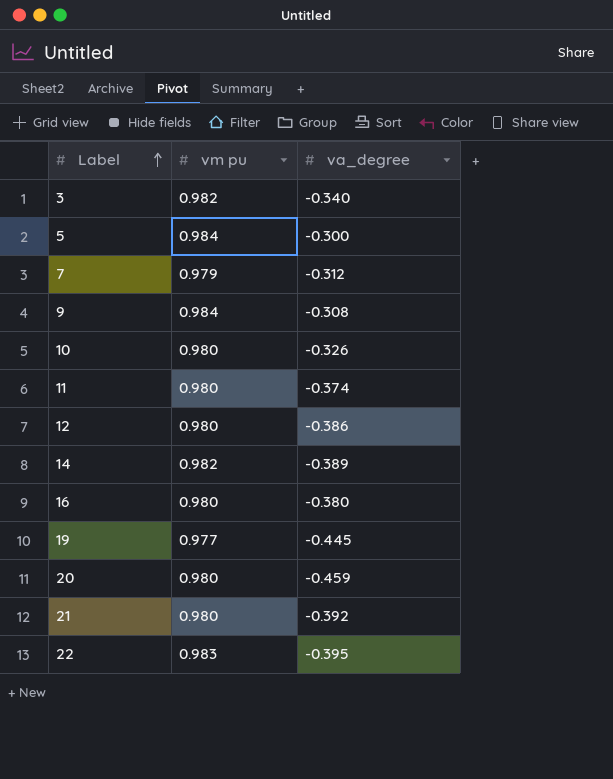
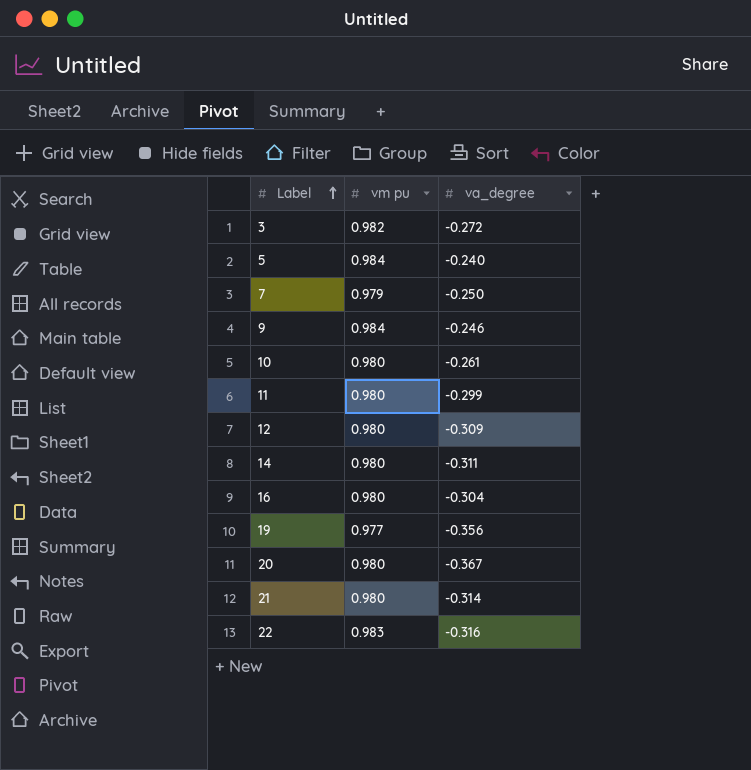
3 | va_degree: -0.340 -> -0.272
5 | va_degree: -0.300 -> -0.240
7 | va_degree: -0.312 -> -0.250
9 | va_degree: -0.308 -> -0.246
10 | va_degree: -0.326 -> -0.261
11 | va_degree: -0.374 -> -0.299
12 | va_degree: -0.386 -> -0.309
14 | vm pu: 0.982 -> 0.980
14 | va_degree: -0.389 -> -0.311
16 | va_degree: -0.380 -> -0.304
19 | va_degree: -0.445 -> -0.356
20 | va_degree: -0.459 -> -0.367
21 | va_degree: -0.392 -> -0.314
22 | va_degree: -0.395 -> -0.316

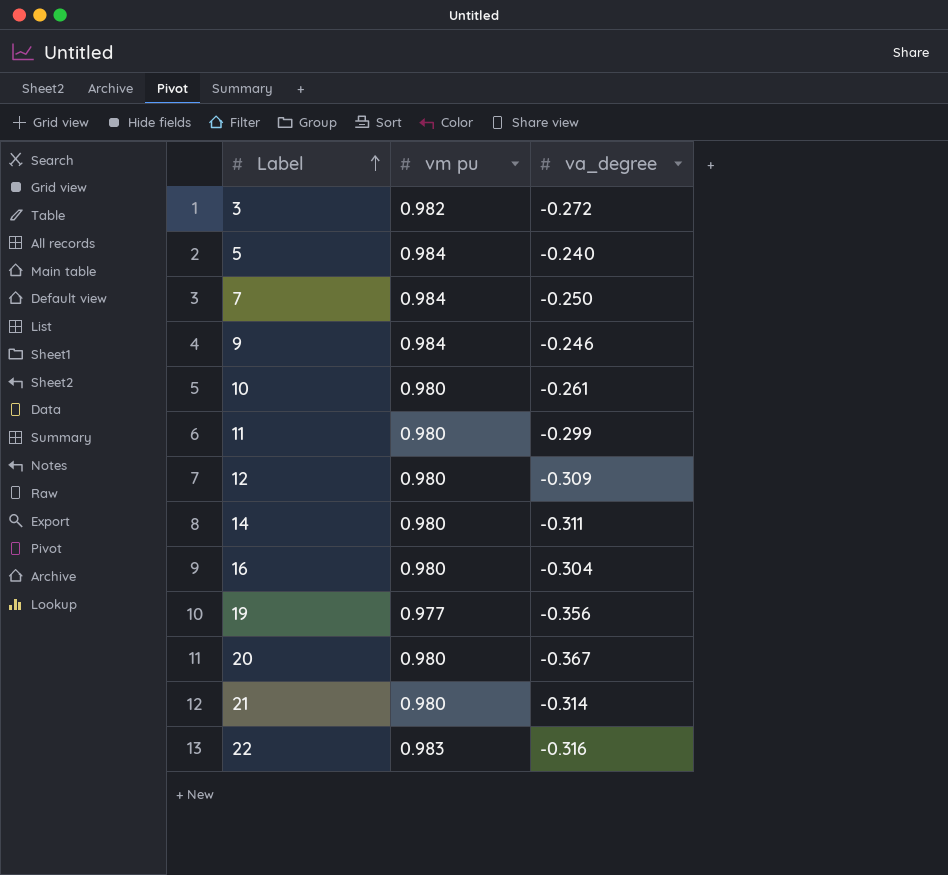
7 | vm pu: 0.979 -> 0.984

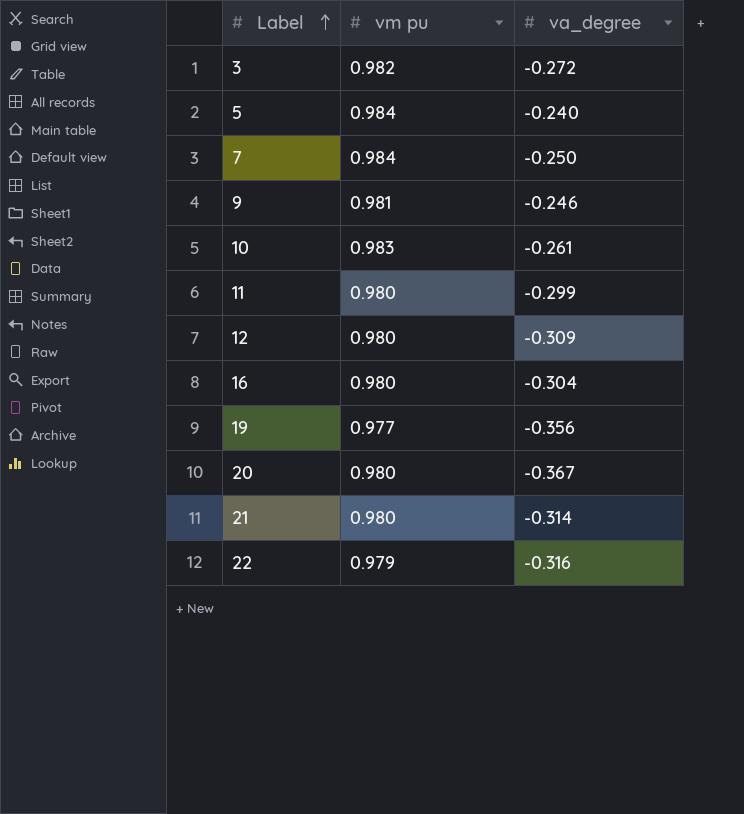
row 14: 0.980 | -0.311 -> none
9 | vm pu: 0.984 -> 0.981
10 | vm pu: 0.980 -> 0.983
22 | vm pu: 0.983 -> 0.979

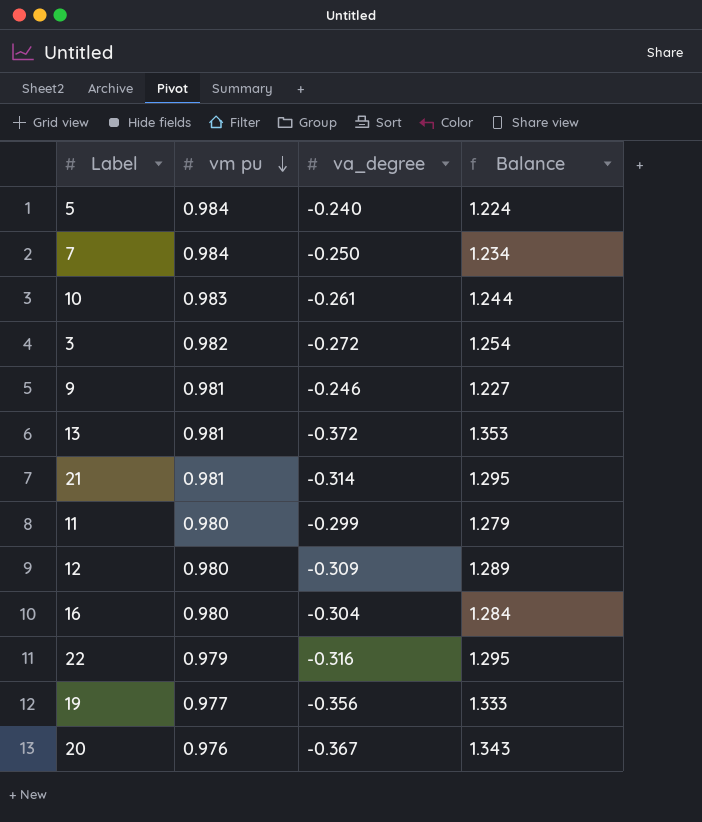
row order: Label ascending -> vm pu descending
column Balance | formula: none -> [vm pu] - [va_degree]
row 13: none -> 0.981 | -0.372 | 1.353
21 | vm pu: 0.980 -> 0.981
20 | vm pu: 0.980 -> 0.976

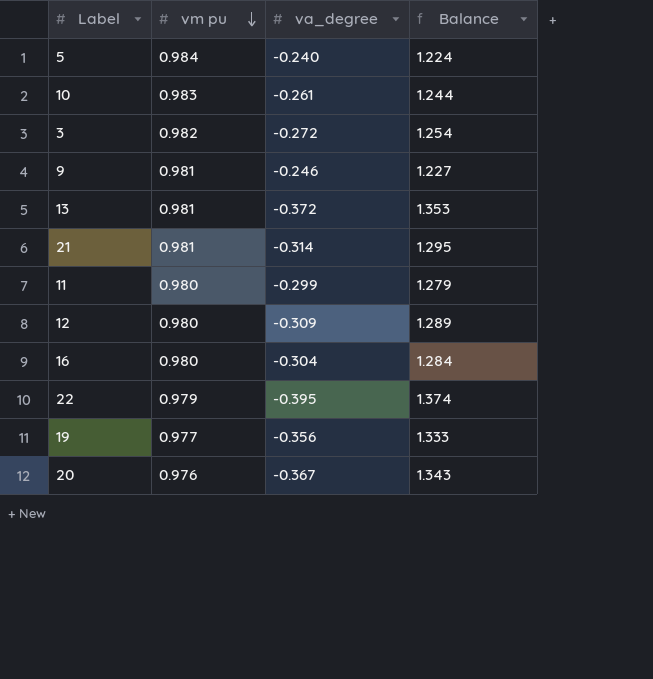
row 7: 0.984 | -0.250 | 1.234 -> none
22 | va_degree: -0.316 -> -0.395
22 | Balance: 1.295 -> 1.374

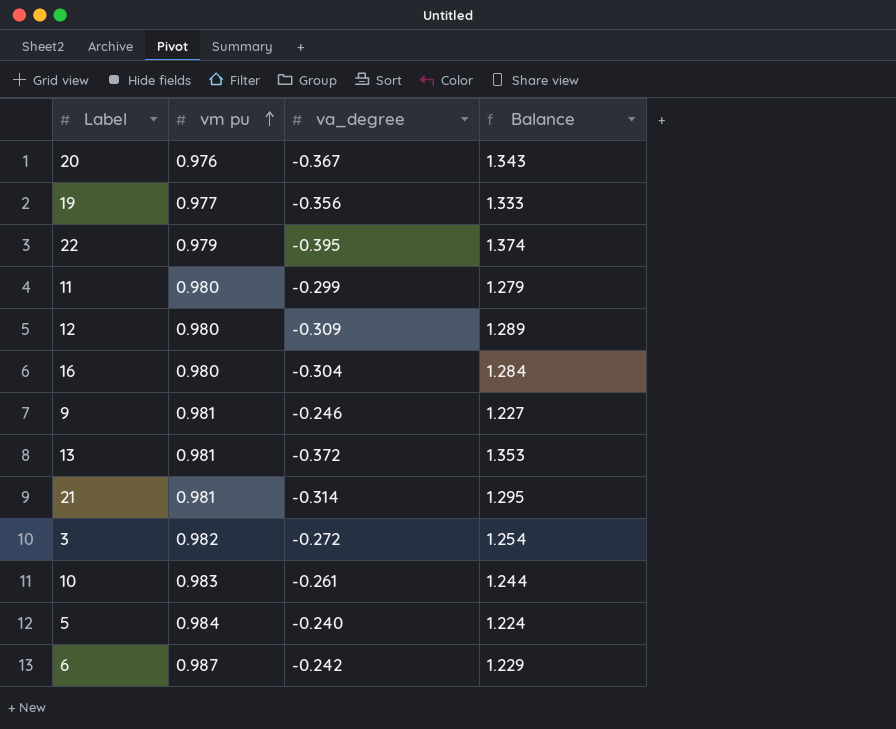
row order: vm pu descending -> vm pu ascending
row 6: none -> 0.987 | -0.242 | 1.229

